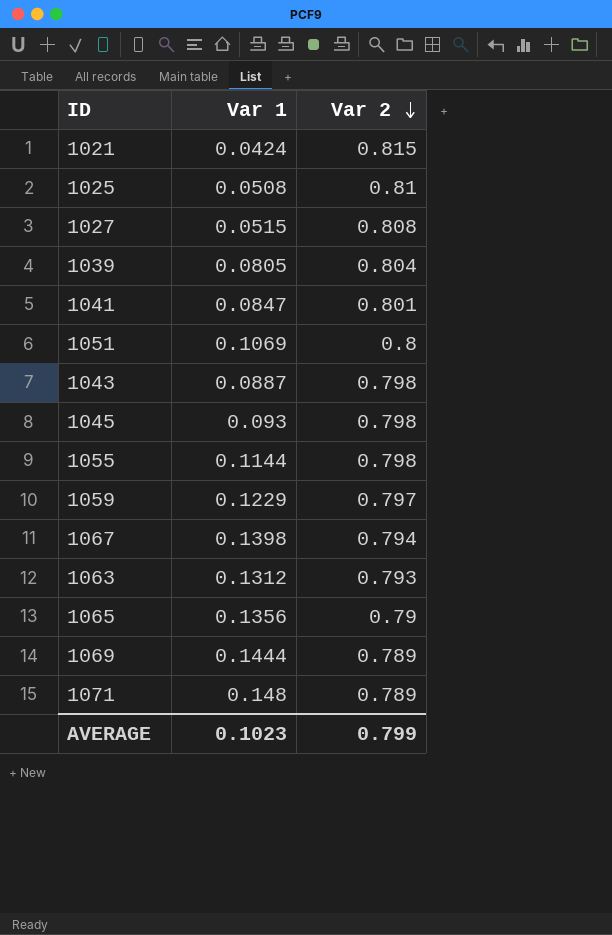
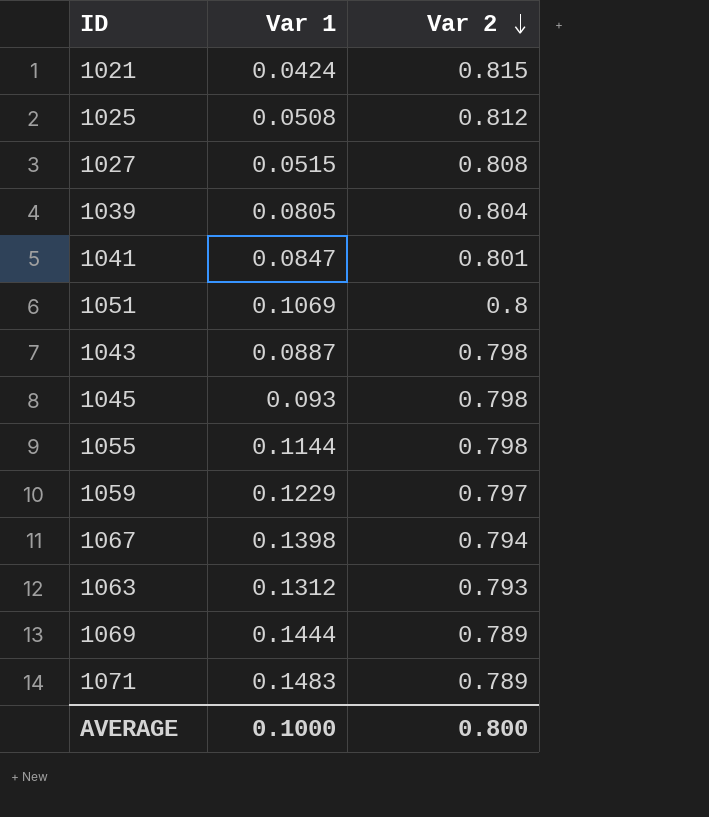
row 1065: 0.1356 | 0.79 -> none
1025 | Var 2: 0.81 -> 0.812
1071 | Var 1: 0.148 -> 0.1483
AVERAGE | Var 1: 0.1023 -> 0.1000
AVERAGE | Var 2: 0.799 -> 0.800

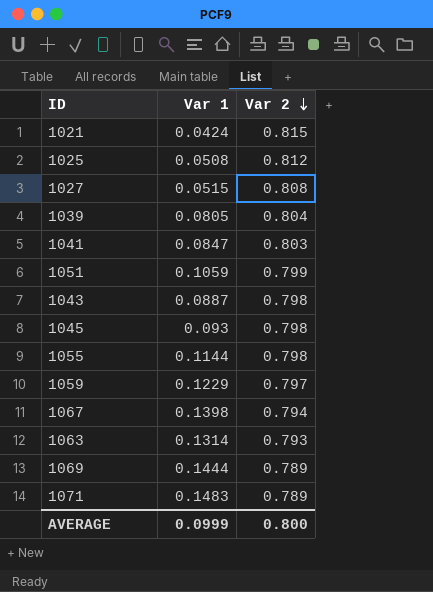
1041 | Var 2: 0.801 -> 0.803
1051 | Var 1: 0.1069 -> 0.1059
1051 | Var 2: 0.8 -> 0.799
1063 | Var 1: 0.1312 -> 0.1314
AVERAGE | Var 1: 0.1000 -> 0.0999

